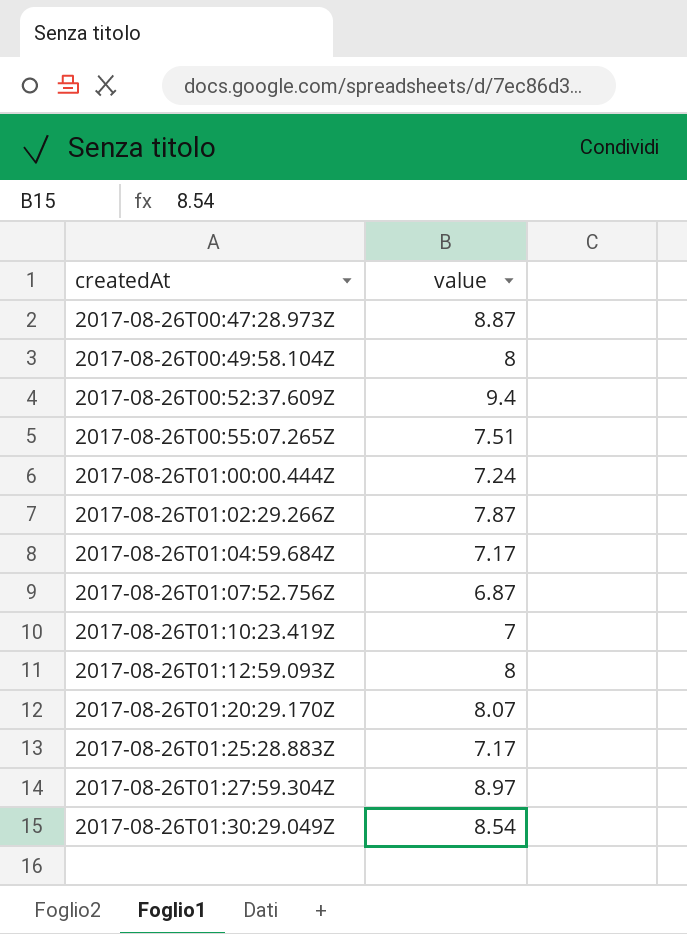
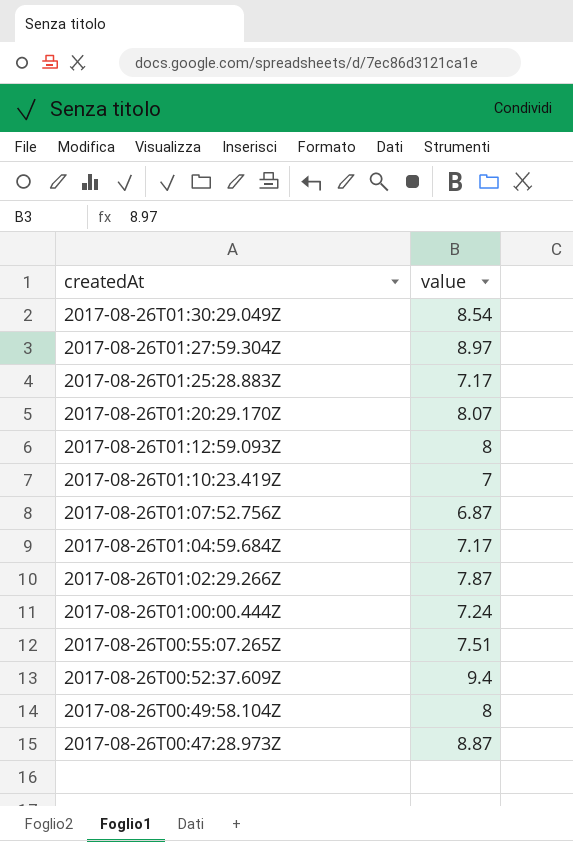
row order: createdAt ascending -> createdAt descending

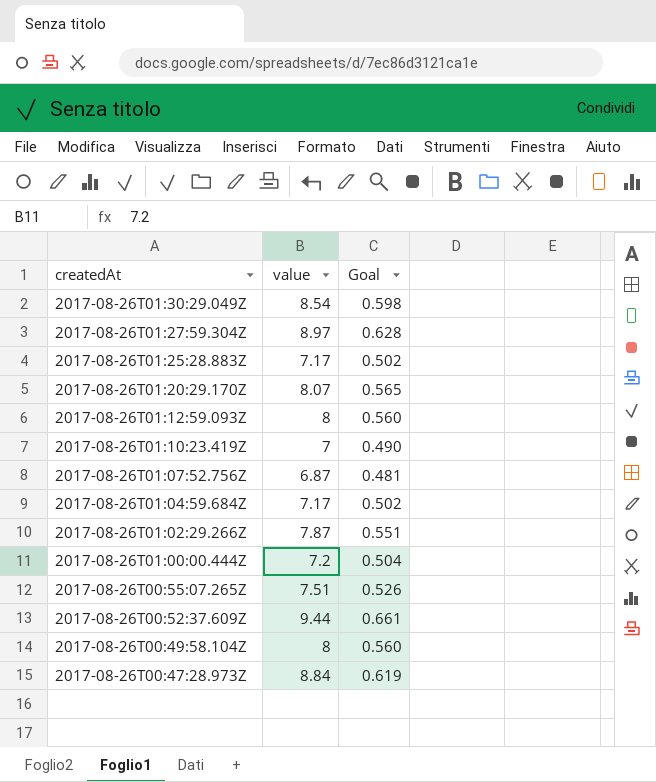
column Goal | formula: none -> [value] * 0.07
2017-08-26T01:00:00.444Z | value: 7.24 -> 7.2
2017-08-26T00:52:37.609Z | value: 9.4 -> 9.44
2017-08-26T00:47:28.973Z | value: 8.87 -> 8.84

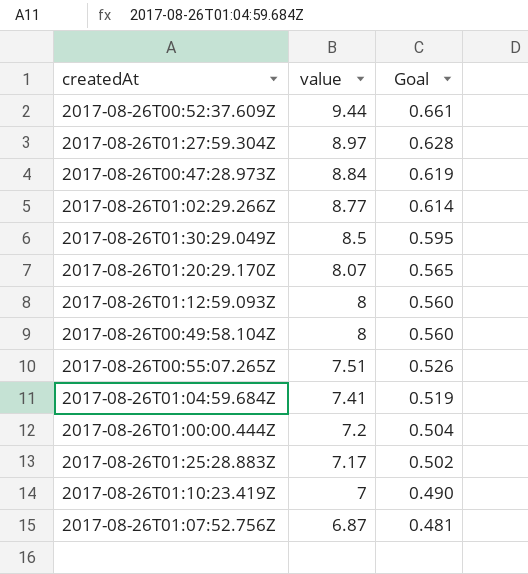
row order: createdAt descending -> value descending
2017-08-26T01:02:29.266Z | value: 7.87 -> 8.77
2017-08-26T01:02:29.266Z | Goal: 0.551 -> 0.614
2017-08-26T01:30:29.049Z | value: 8.54 -> 8.5
2017-08-26T01:30:29.049Z | Goal: 0.598 -> 0.595
2017-08-26T01:04:59.684Z | value: 7.17 -> 7.41
2017-08-26T01:04:59.684Z | Goal: 0.502 -> 0.519

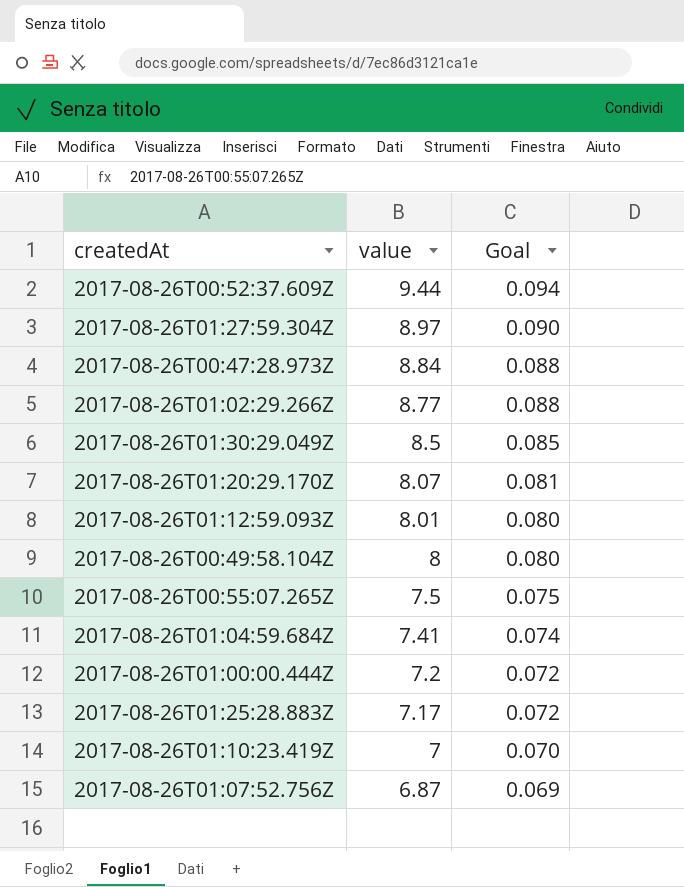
column Goal | formula: [value] * 0.07 -> [value] * 0.01
2017-08-26T01:12:59.093Z | value: 8 -> 8.01
2017-08-26T00:55:07.265Z | value: 7.51 -> 7.5

